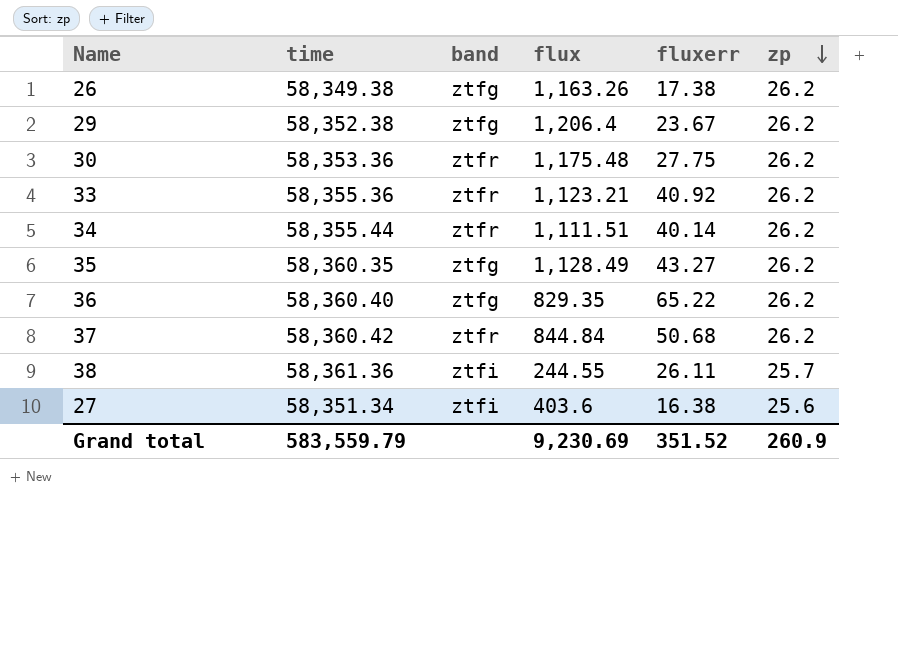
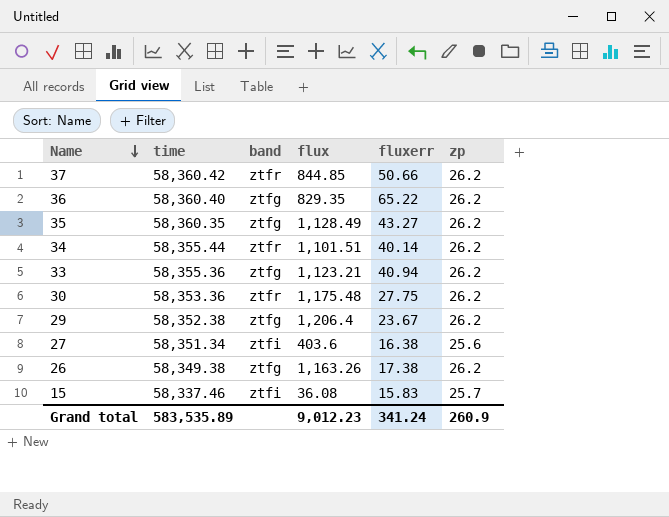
row order: zp descending -> Name descending
row 38: 58,361.36 | ztfi | 244.55 | 26.11 | 25.7 -> none
37 | flux: 844.84 -> 844.85
37 | fluxerr: 50.68 -> 50.66
34 | flux: 1,111.51 -> 1,101.51
33 | band: ztfr -> ztfg
33 | fluxerr: 40.92 -> 40.94
row 15: none -> 58,337.46 | ztfi | 36.08 | 15.83 | 25.7
Grand total | time: 583,559.79 -> 583,535.89
Grand total | flux: 9,230.69 -> 9,012.23
Grand total | fluxerr: 351.52 -> 341.24

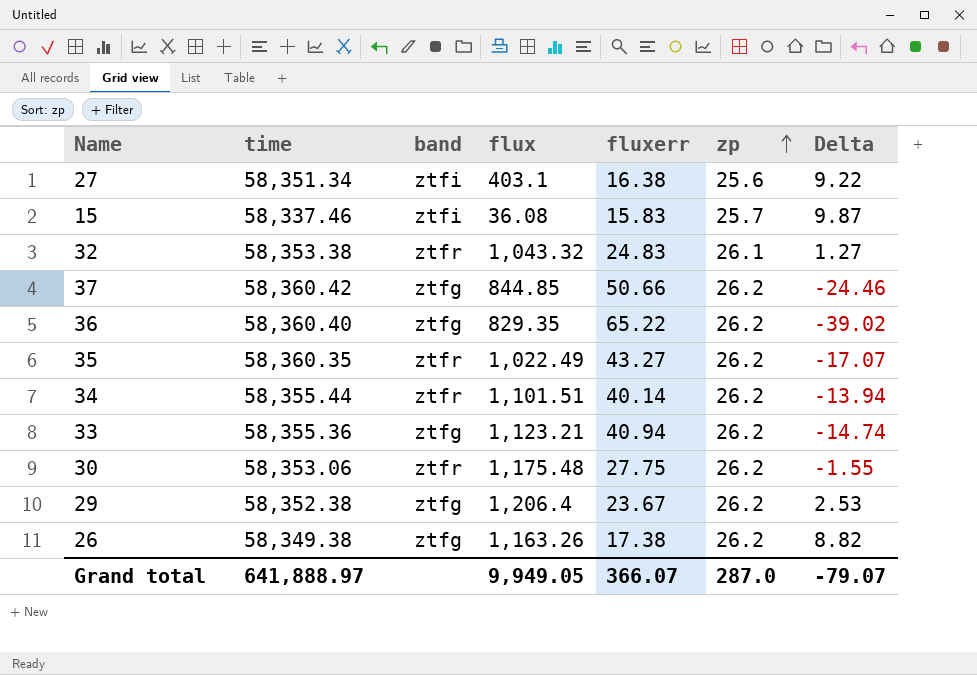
row order: Name descending -> zp ascending
column Delta | formula: none -> [zp] - [fluxerr]
27 | flux: 403.6 -> 403.1
row 32: none -> 58,353.38 | ztfr | 1,043.32 | 24.83 | 26.1 | 1.27
37 | band: ztfr -> ztfg
35 | band: ztfg -> ztfr
35 | flux: 1,128.49 -> 1,022.49
30 | time: 58,353.36 -> 58,353.06
Grand total | time: 583,535.89 -> 641,888.97
Grand total | flux: 9,012.23 -> 9,949.05
Grand total | fluxerr: 341.24 -> 366.07
Grand total | zp: 260.9 -> 287.0

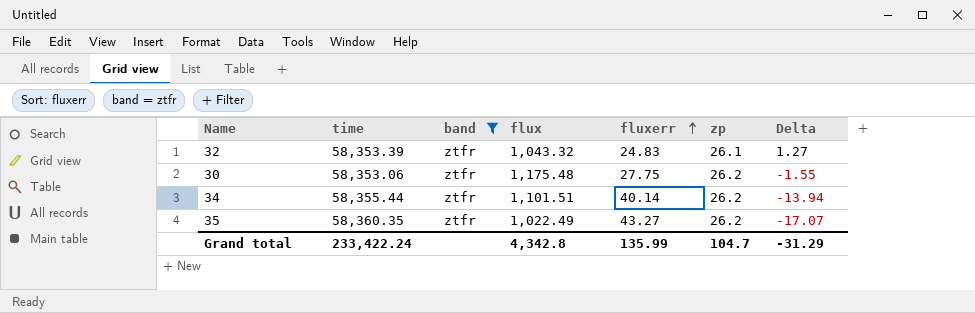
filter: none -> band = ztfr
row order: zp ascending -> fluxerr ascending
32 | time: 58,353.38 -> 58,353.39
Grand total | time: 641,888.97 -> 233,422.24
Grand total | flux: 9,949.05 -> 4,342.8
Grand total | fluxerr: 366.07 -> 135.99
Grand total | zp: 287.0 -> 104.7
Grand total | Delta: -79.07 -> -31.29

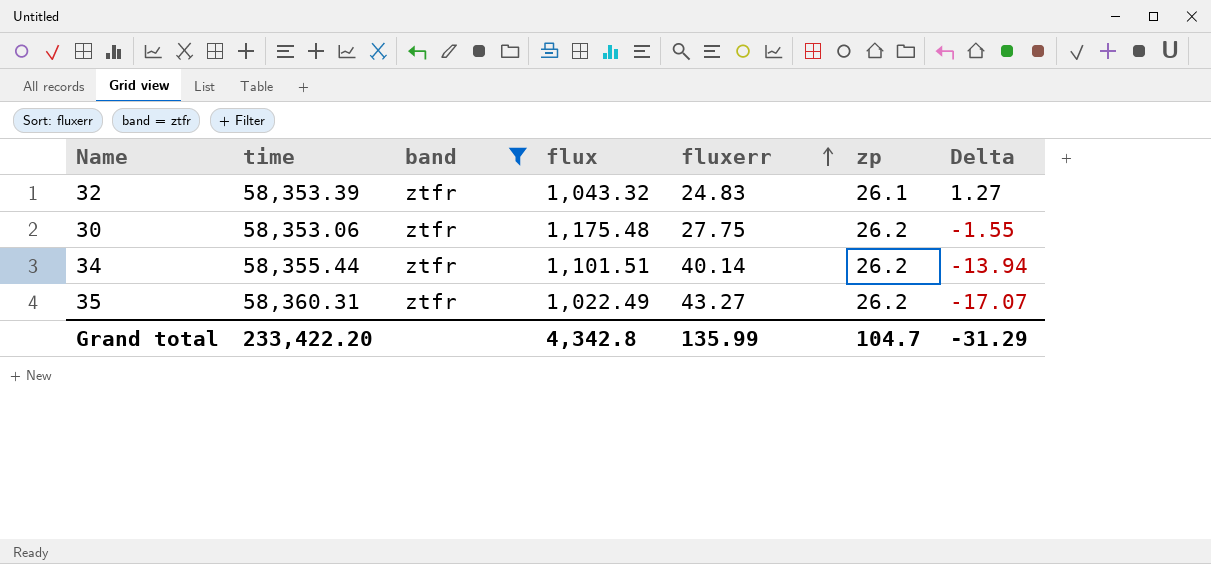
35 | time: 58,360.35 -> 58,360.31
Grand total | time: 233,422.24 -> 233,422.20

